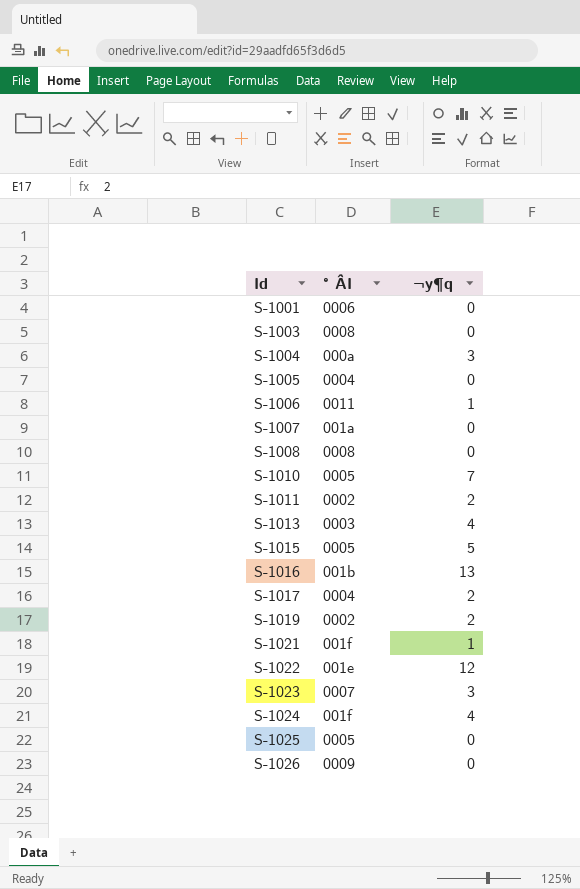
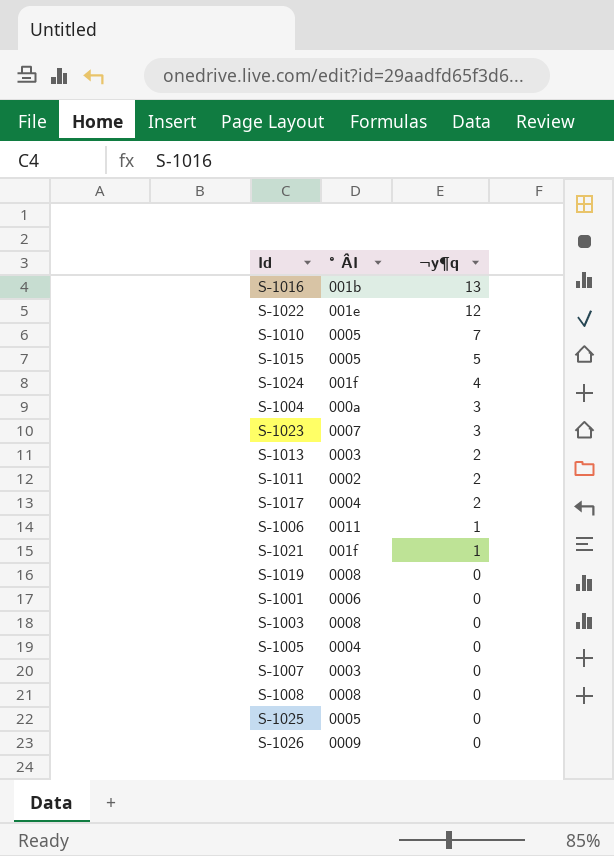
row order: Id ascending -> ¬y¶q descending
S-1013 | ¬y¶q: 4 -> 2
S-1019 | ° ÂI: 0002 -> 0008
S-1019 | ¬y¶q: 2 -> 0
S-1007 | ° ÂI: 001a -> 0003

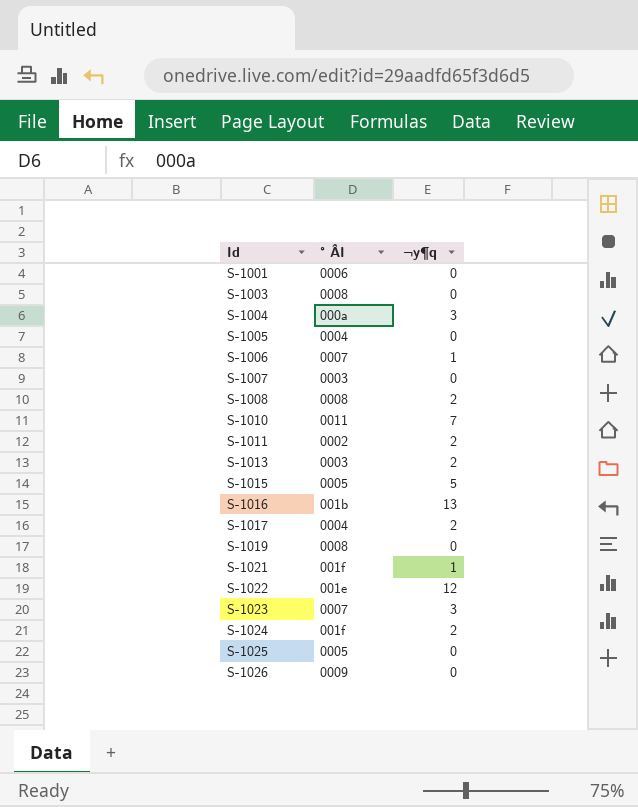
row order: ¬y¶q descending -> Id ascending
S-1006 | ° ÂI: 0011 -> 0007
S-1008 | ¬y¶q: 0 -> 2
S-1010 | ° ÂI: 0005 -> 0011
S-1024 | ¬y¶q: 4 -> 2

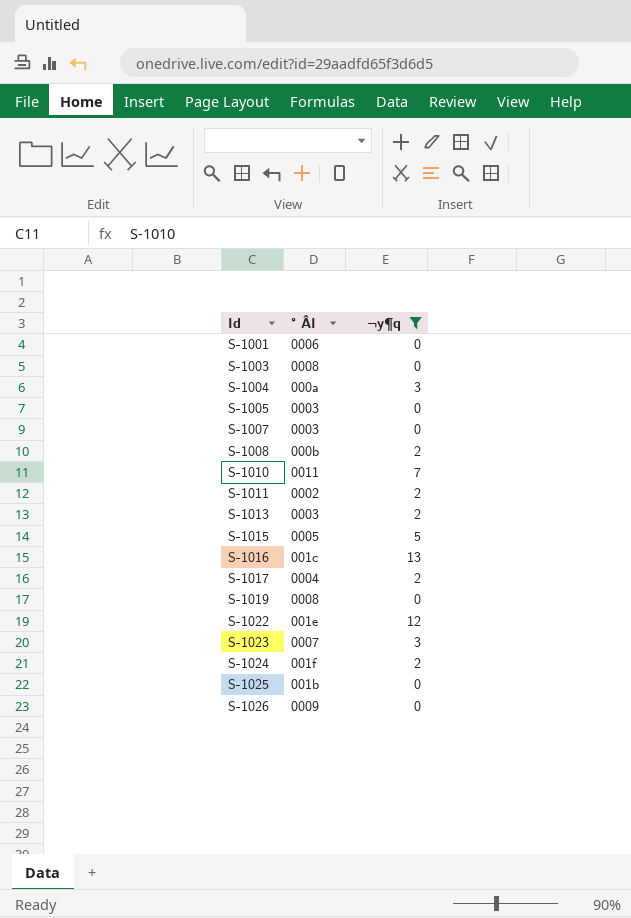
filter: none -> ¬y¶q != 1
S-1005 | ° ÂI: 0004 -> 0003
S-1008 | ° ÂI: 0008 -> 000b
S-1016 | ° ÂI: 001b -> 001c
S-1025 | ° ÂI: 0005 -> 001b

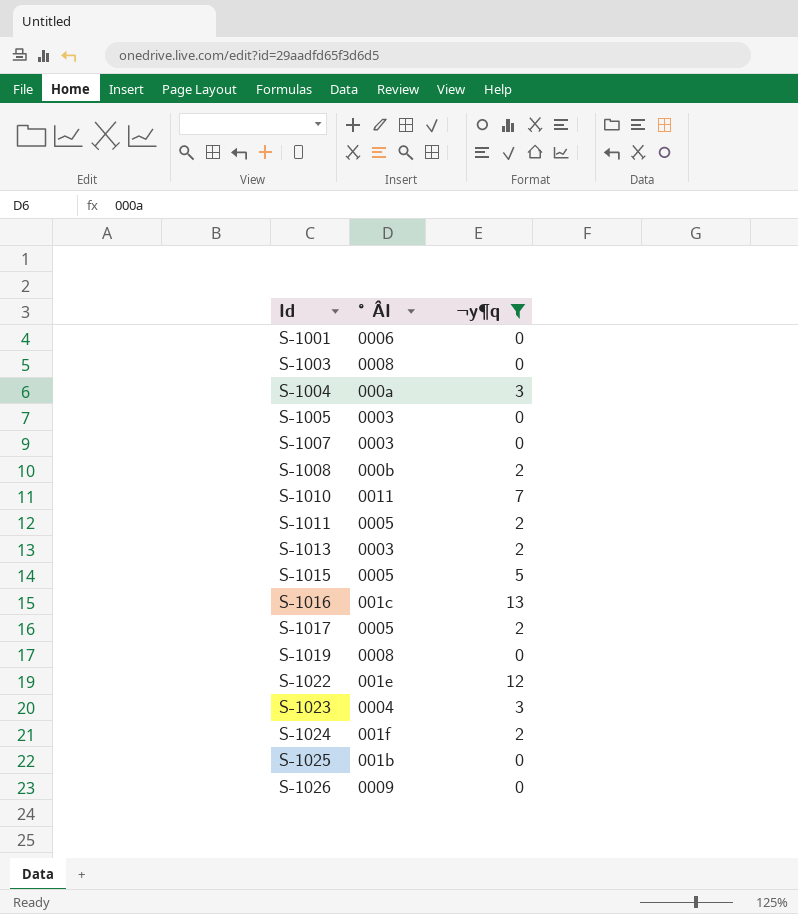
S-1011 | ° ÂI: 0002 -> 0005
S-1017 | ° ÂI: 0004 -> 0005
S-1023 | ° ÂI: 0007 -> 0004

